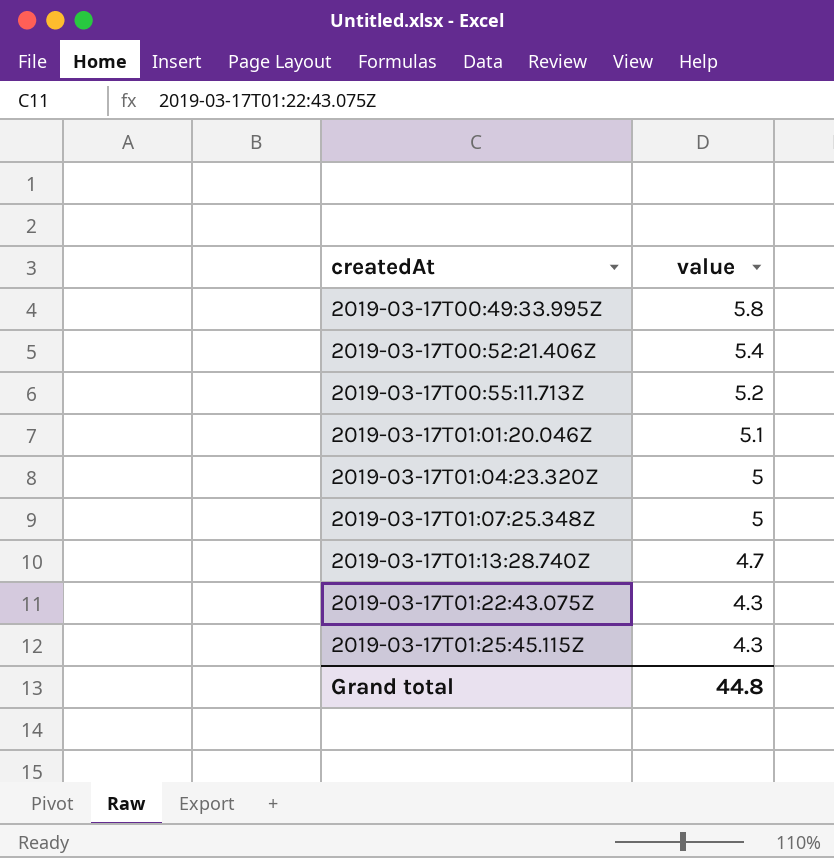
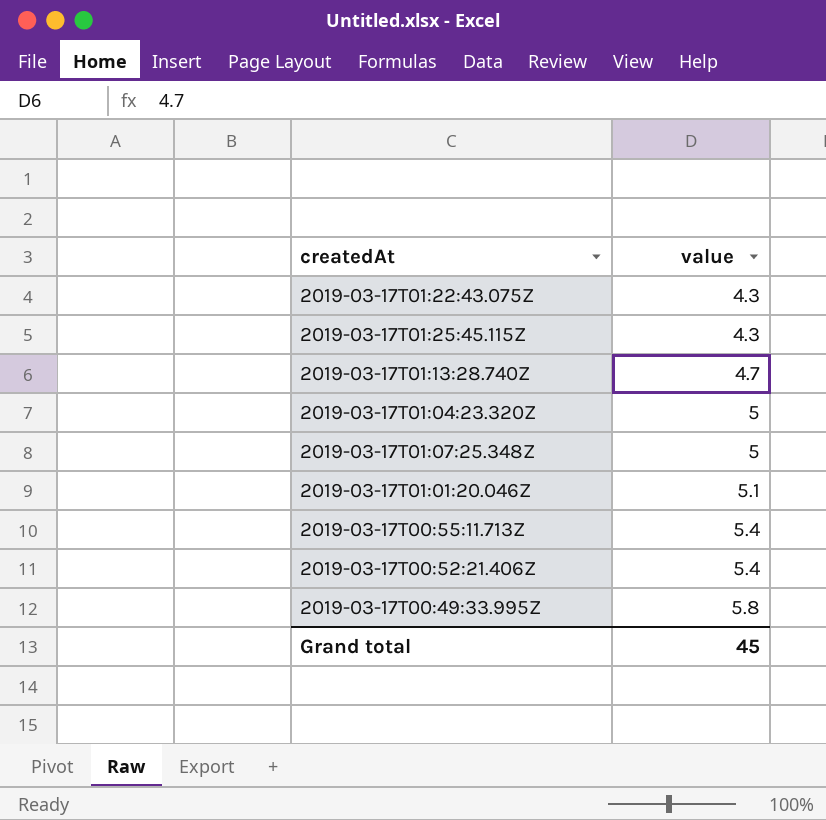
row order: createdAt ascending -> value ascending
2019-03-17T00:55:11.713Z | value: 5.2 -> 5.4
Grand total | value: 44.8 -> 45

